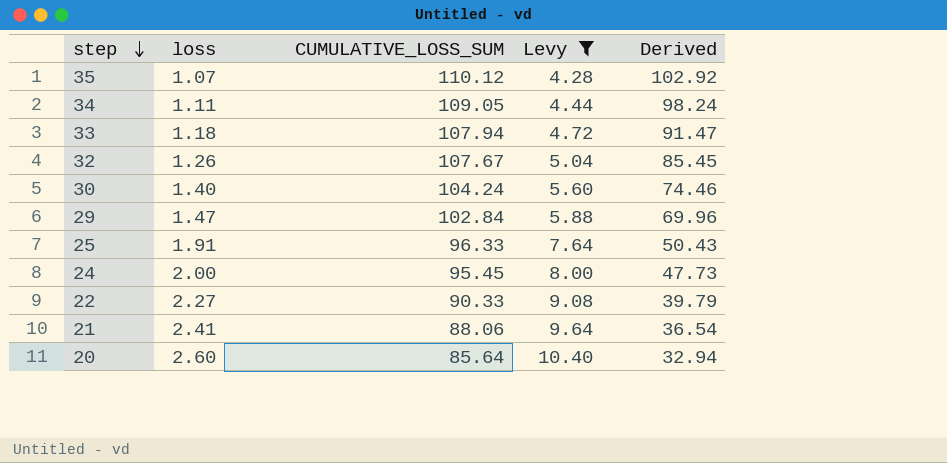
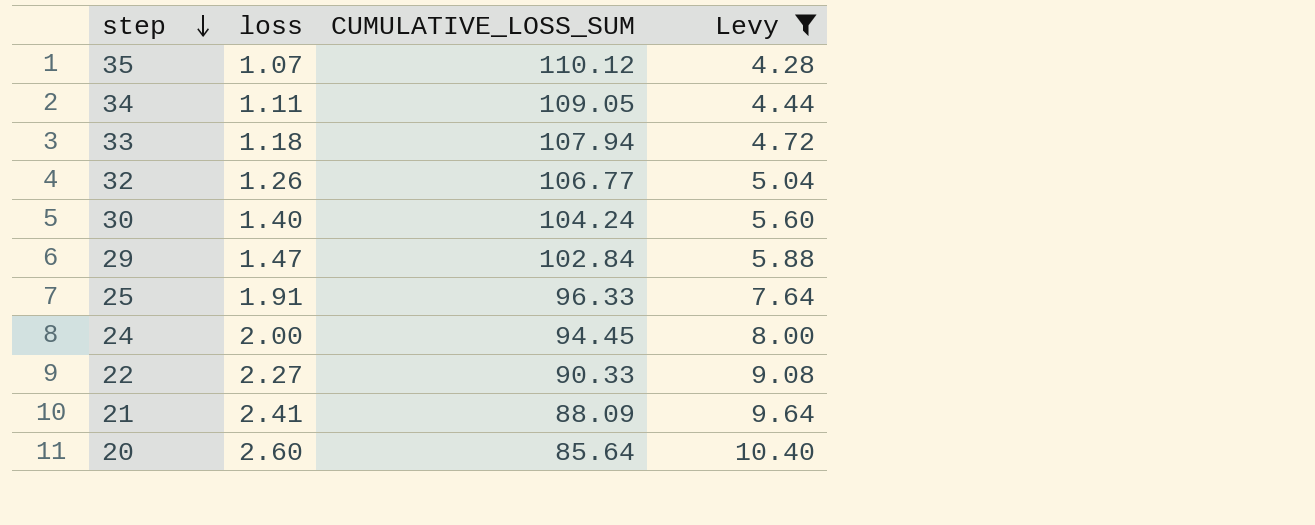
column Derived | formula: [CUMULATIVE_LOSS_SUM] / [loss] -> none
32 | CUMULATIVE_LOSS_SUM: 107.67 -> 106.77
24 | CUMULATIVE_LOSS_SUM: 95.45 -> 94.45
21 | CUMULATIVE_LOSS_SUM: 88.06 -> 88.09

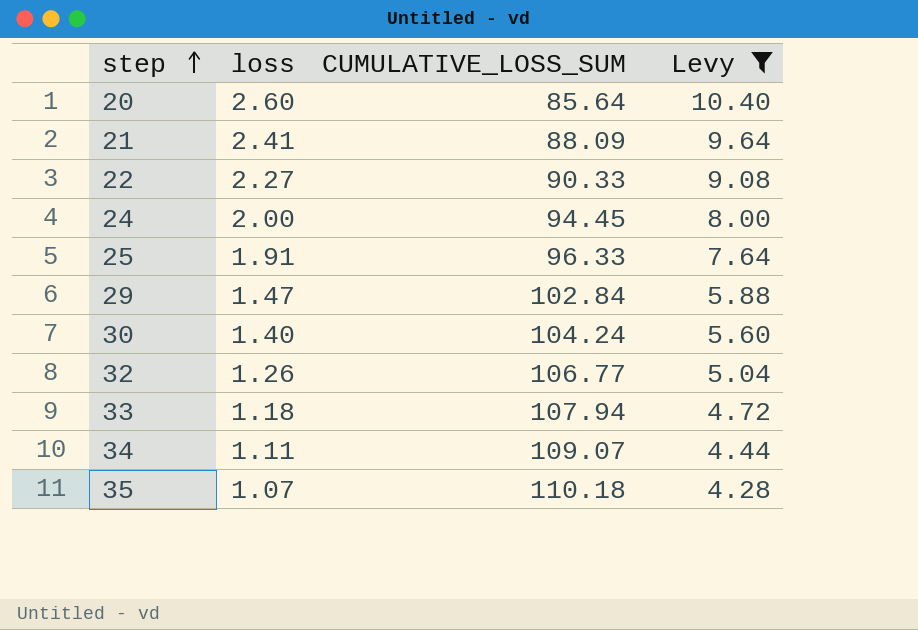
row order: step descending -> step ascending
34 | CUMULATIVE_LOSS_SUM: 109.05 -> 109.07
35 | CUMULATIVE_LOSS_SUM: 110.12 -> 110.18

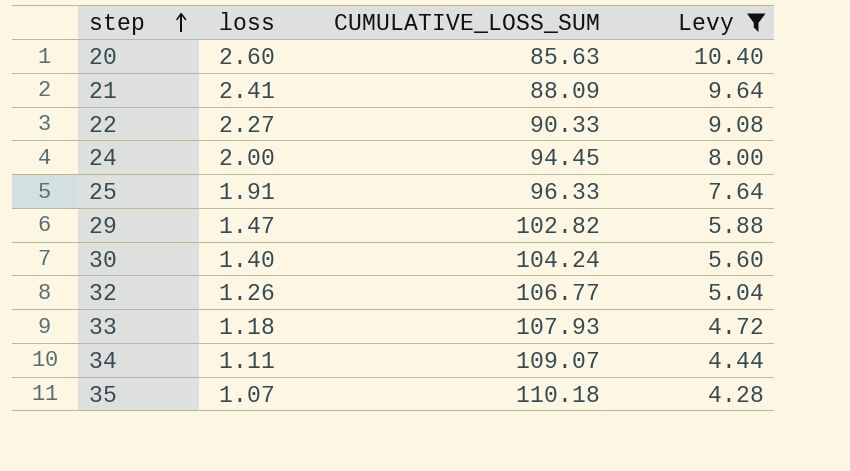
20 | CUMULATIVE_LOSS_SUM: 85.64 -> 85.63
29 | CUMULATIVE_LOSS_SUM: 102.84 -> 102.82
33 | CUMULATIVE_LOSS_SUM: 107.94 -> 107.93

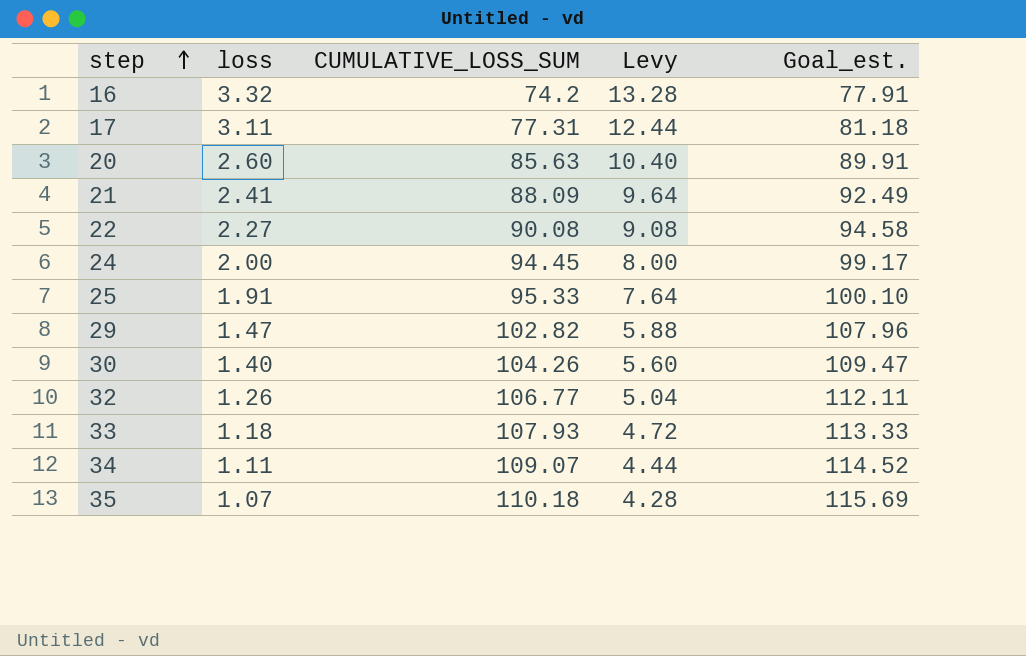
filter: Levy <= 10.40 -> none
column Goal_est. | formula: none -> [CUMULATIVE_LOSS_SUM] * 1.05
22 | CUMULATIVE_LOSS_SUM: 90.33 -> 90.08
25 | CUMULATIVE_LOSS_SUM: 96.33 -> 95.33
30 | CUMULATIVE_LOSS_SUM: 104.24 -> 104.26

